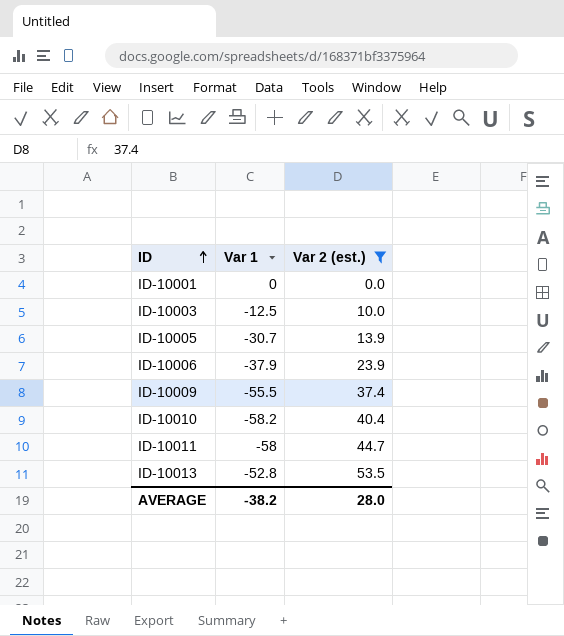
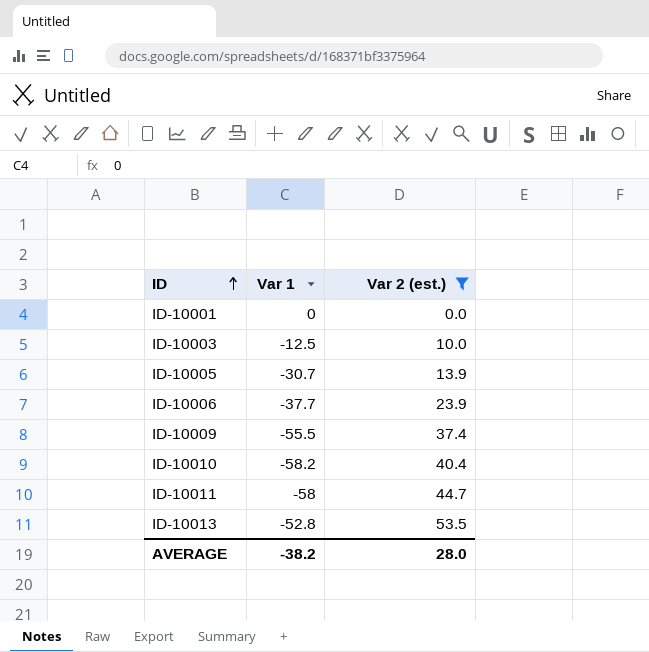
ID-10006 | Var 1: -37.9 -> -37.7

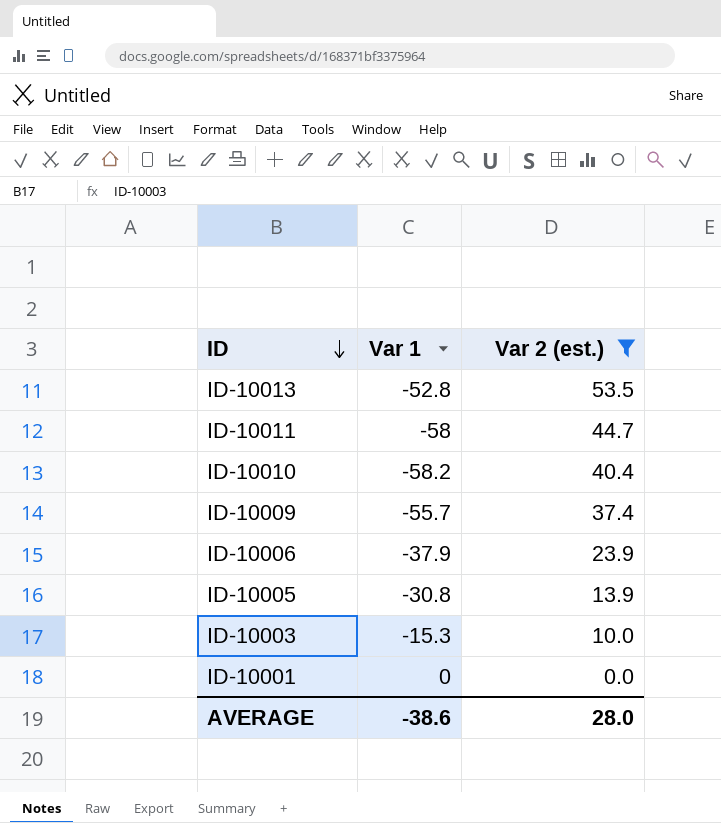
row order: ID ascending -> ID descending
ID-10009 | Var 1: -55.5 -> -55.7
ID-10006 | Var 1: -37.7 -> -37.9
ID-10005 | Var 1: -30.7 -> -30.8
ID-10003 | Var 1: -12.5 -> -15.3
AVERAGE | Var 1: -38.2 -> -38.6

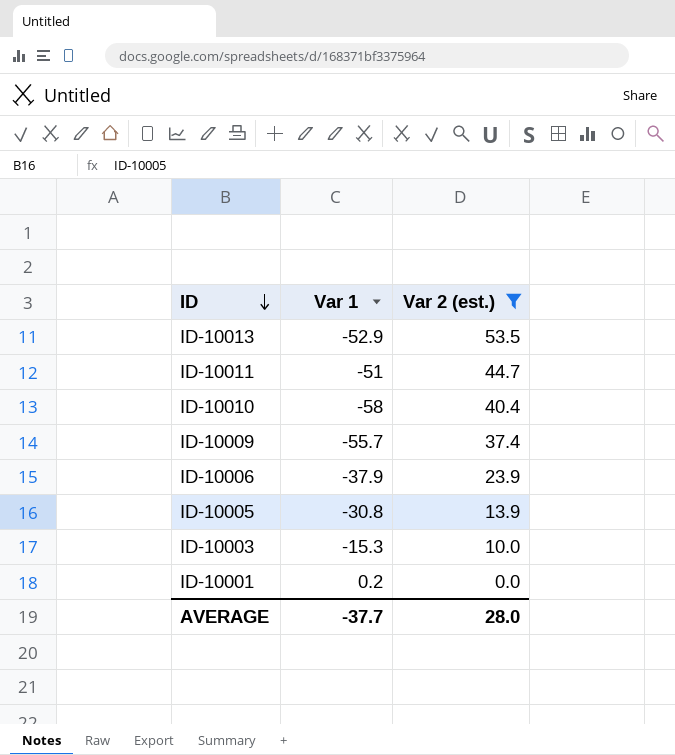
ID-10013 | Var 1: -52.8 -> -52.9
ID-10011 | Var 1: -58 -> -51
ID-10010 | Var 1: -58.2 -> -58
ID-10001 | Var 1: 0 -> 0.2
AVERAGE | Var 1: -38.6 -> -37.7

